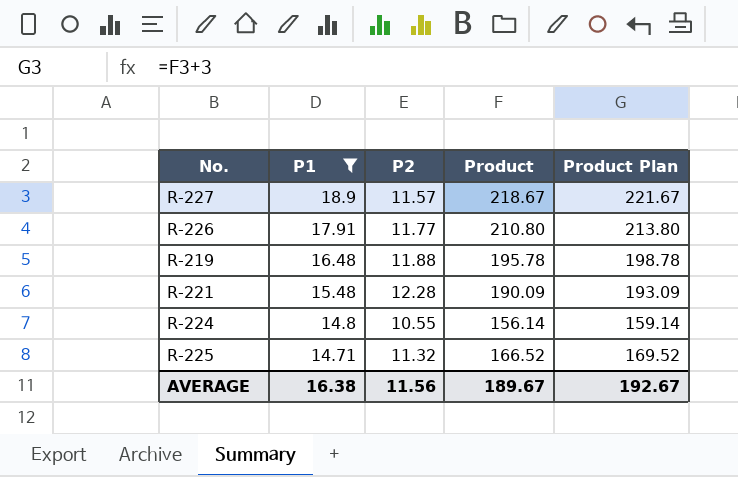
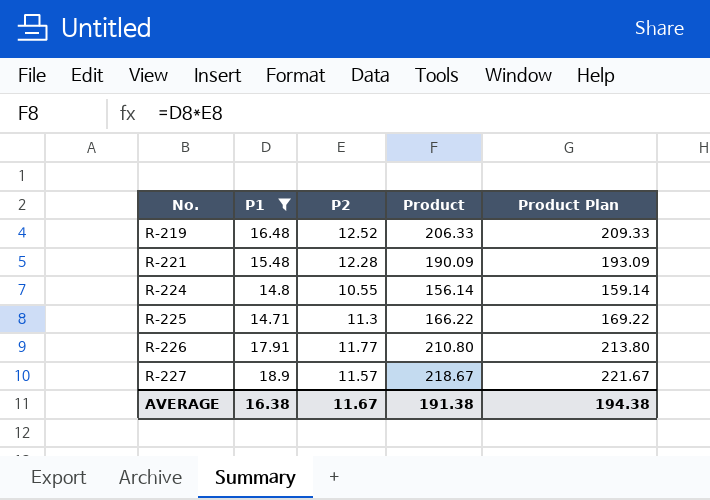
row order: P1 descending -> No. ascending
R-219 | P2: 11.88 -> 12.52
R-219 | Product: 195.78 -> 206.33
R-219 | Product Plan: 198.78 -> 209.33
R-225 | P2: 11.32 -> 11.3
R-225 | Product: 166.52 -> 166.22
R-225 | Product Plan: 169.52 -> 169.22
AVERAGE | P2: 11.56 -> 11.67
AVERAGE | Product: 189.67 -> 191.38
AVERAGE | Product Plan: 192.67 -> 194.38

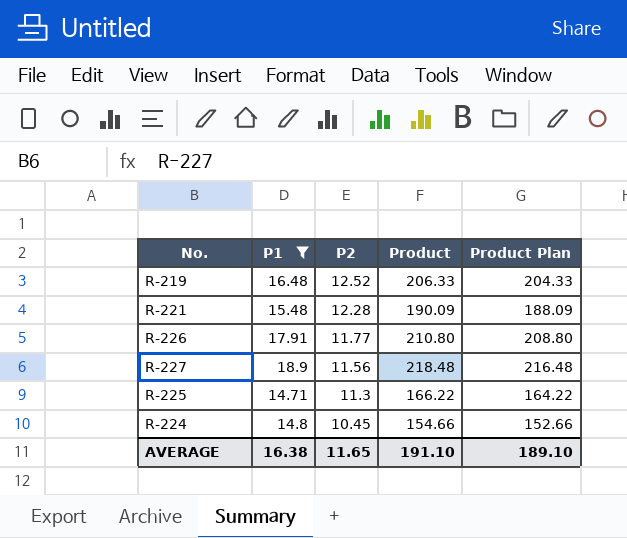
row order: No. ascending -> P2 descending
column Product Plan | formula: [Product] + 3 -> [Product] - 2
R-227 | P2: 11.57 -> 11.56
R-227 | Product: 218.67 -> 218.48
R-224 | P2: 10.55 -> 10.45
R-224 | Product: 156.14 -> 154.66
AVERAGE | P2: 11.67 -> 11.65
AVERAGE | Product: 191.38 -> 191.10
AVERAGE | Product Plan: 194.38 -> 189.10

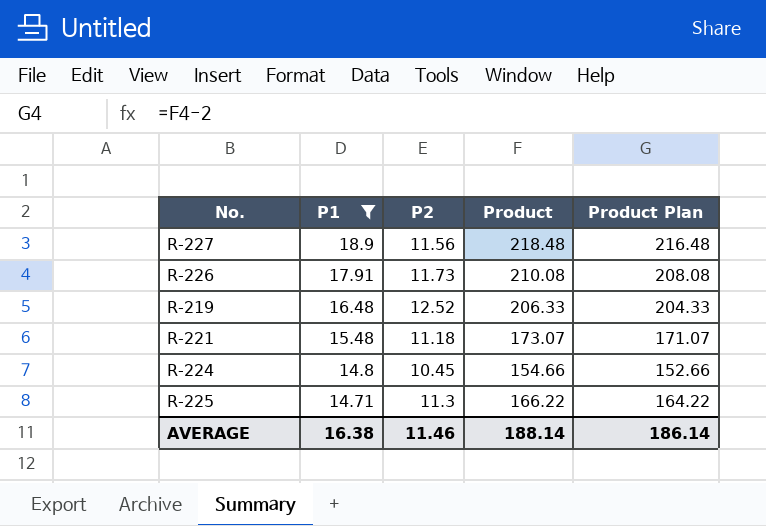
row order: P2 descending -> P1 descending
R-226 | P2: 11.77 -> 11.73
R-226 | Product: 210.80 -> 210.08
R-226 | Product Plan: 208.80 -> 208.08
R-221 | P2: 12.28 -> 11.18
R-221 | Product: 190.09 -> 173.07
R-221 | Product Plan: 188.09 -> 171.07
AVERAGE | P2: 11.65 -> 11.46
AVERAGE | Product: 191.10 -> 188.14
AVERAGE | Product Plan: 189.10 -> 186.14

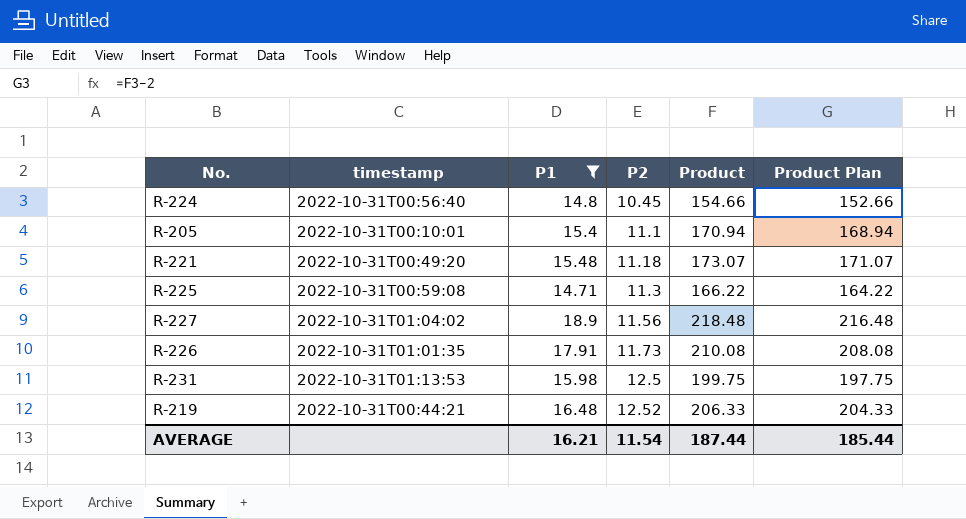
row order: P1 descending -> P2 ascending
column timestamp | position: none -> 2
row R-205: none -> 2022-10-31T00:10:01 | 15.4 | 11.1 | 170.94 | 168.94
row R-231: none -> 2022-10-31T01:13:53 | 15.98 | 12.5 | 199.75 | 197.75
AVERAGE | P1: 16.38 -> 16.21
AVERAGE | P2: 11.46 -> 11.54
AVERAGE | Product: 188.14 -> 187.44
AVERAGE | Product Plan: 186.14 -> 185.44

